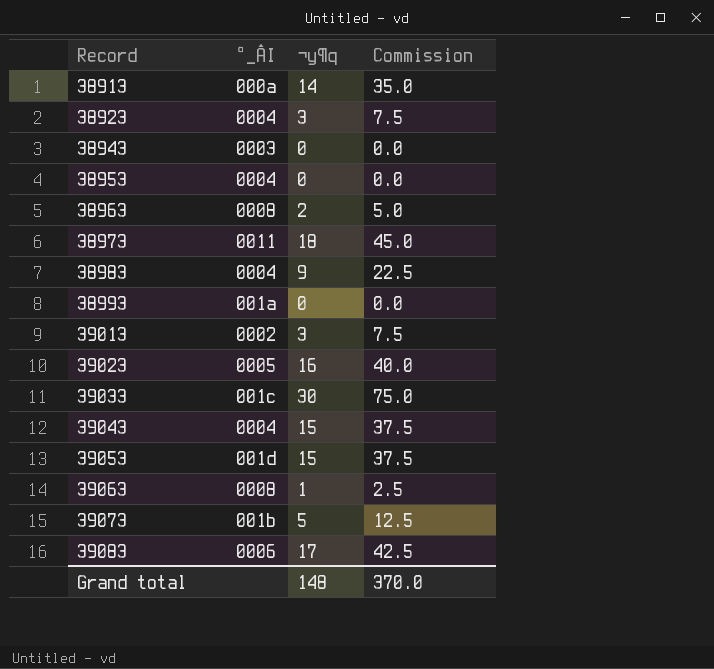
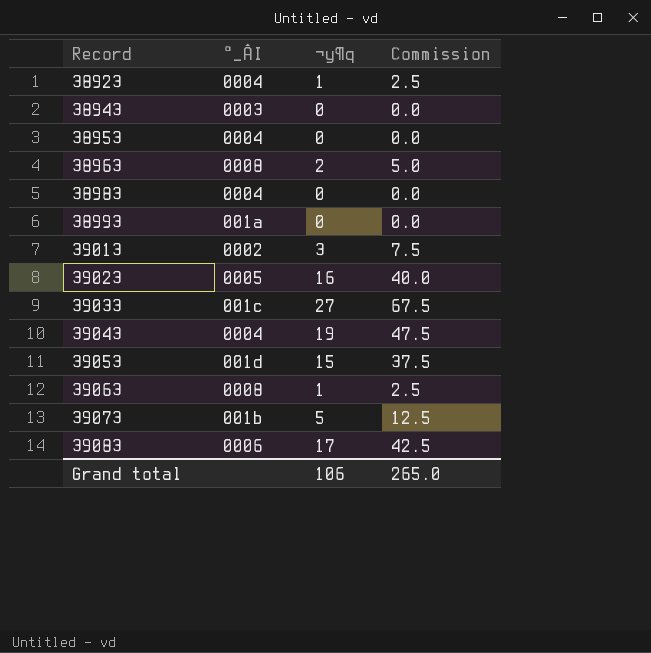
row 38913: 000a | 14 | 35.0 -> none
row 38973: 0011 | 18 | 45.0 -> none
38923 | ¬y¶q: 3 -> 1
38923 | Commission: 7.5 -> 2.5
38983 | ¬y¶q: 9 -> 0
38983 | Commission: 22.5 -> 0.0
39033 | ¬y¶q: 30 -> 27
39033 | Commission: 75.0 -> 67.5
39043 | ¬y¶q: 15 -> 19
39043 | Commission: 37.5 -> 47.5
Grand total | ¬y¶q: 148 -> 106
Grand total | Commission: 370.0 -> 265.0

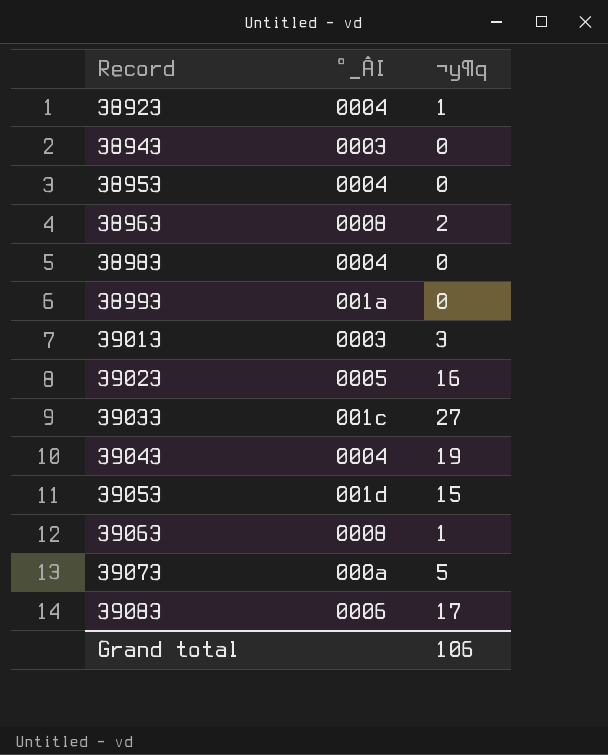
column Commission | formula: [¬y¶q] * 2.5 -> none
39013 | °_ÂI: 0002 -> 0003
39073 | °_ÂI: 001b -> 000a

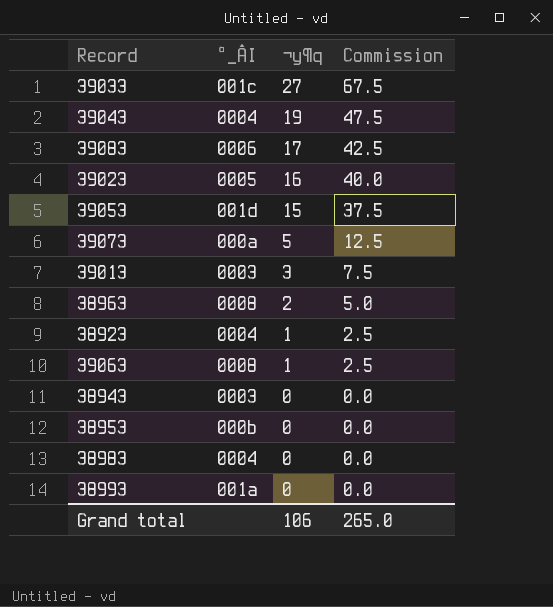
row order: Record ascending -> ¬y¶q descending
column Commission | formula: none -> [¬y¶q] * 2.5
38953 | °_ÂI: 0004 -> 000b

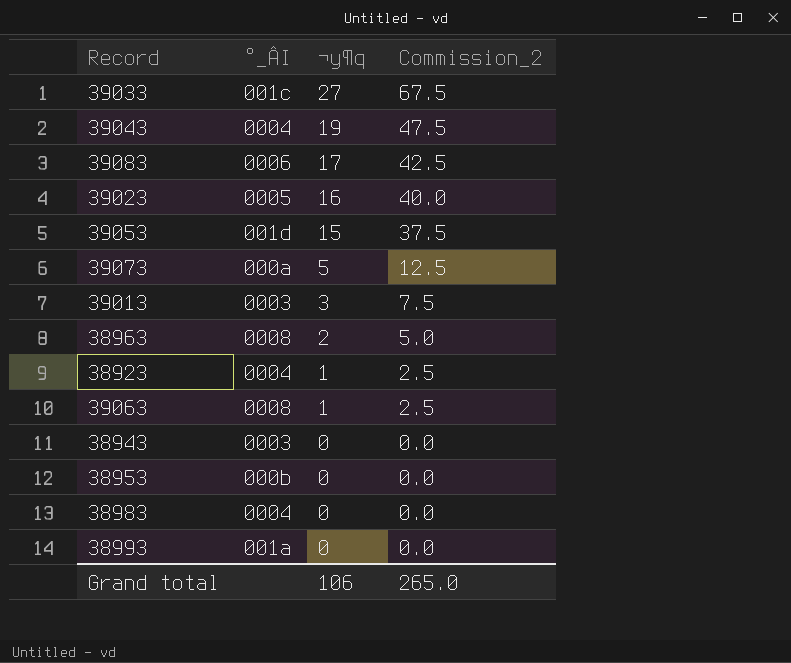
column name: Commission -> Commission_2

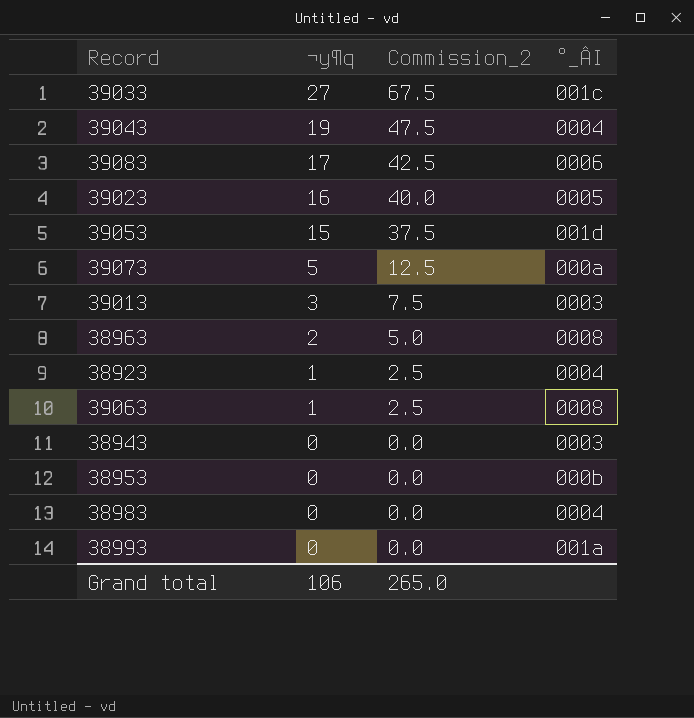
column °_ÂI | position: 2 -> 4

